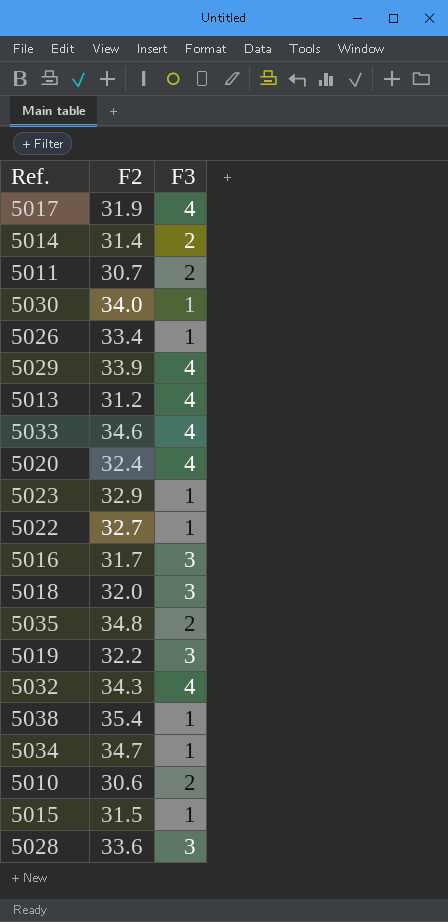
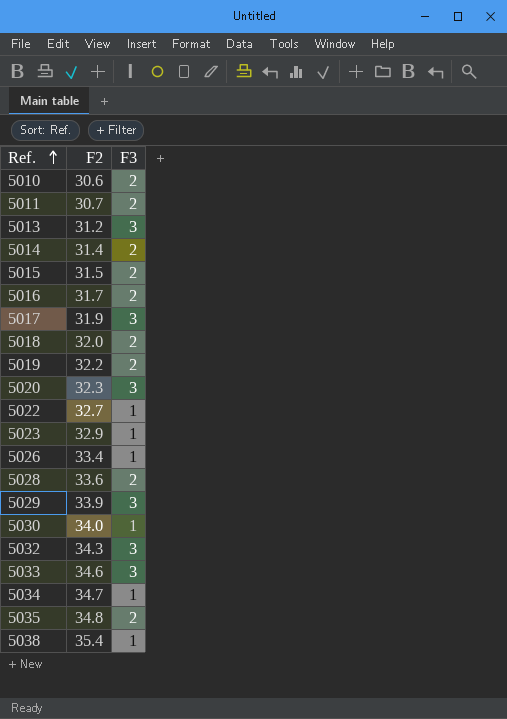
row order: none -> Ref. ascending
5013 | F3: 4 -> 3
5015 | F3: 1 -> 2
5016 | F3: 3 -> 2
5017 | F3: 4 -> 3
5018 | F3: 3 -> 2
5019 | F3: 3 -> 2
5020 | F2: 32.4 -> 32.3
5020 | F3: 4 -> 3
5028 | F3: 3 -> 2
5029 | F3: 4 -> 3
5032 | F3: 4 -> 3
5033 | F3: 4 -> 3

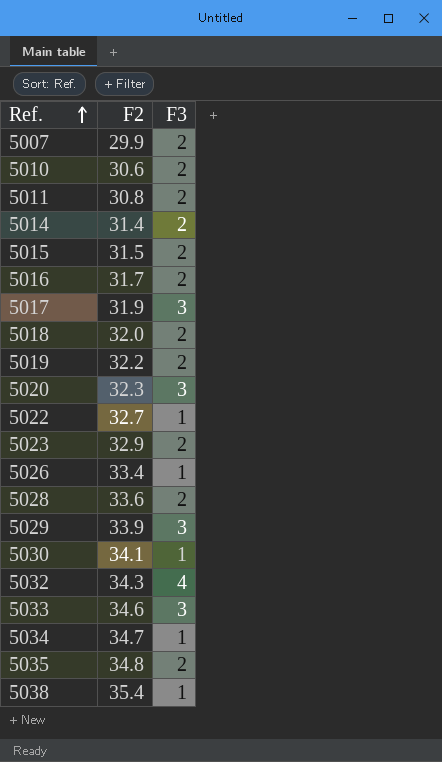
row 5013: 31.2 | 3 -> none
row 5007: none -> 29.9 | 2
5011 | F2: 30.7 -> 30.8
5023 | F3: 1 -> 2
5030 | F2: 34.0 -> 34.1
5032 | F3: 3 -> 4

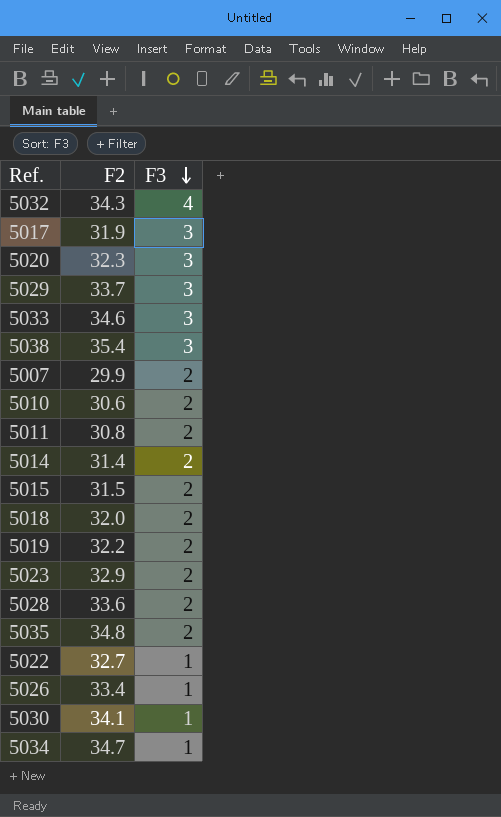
row order: Ref. ascending -> F3 descending
row 5016: 31.7 | 2 -> none
5029 | F2: 33.9 -> 33.7
5038 | F3: 1 -> 3

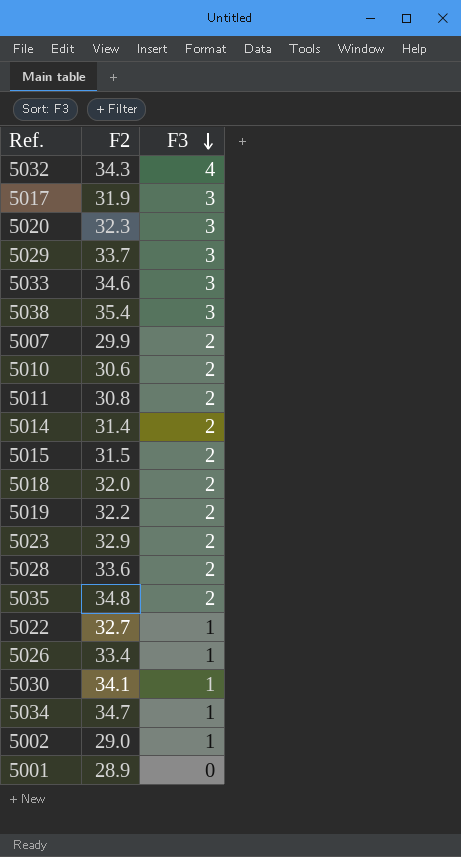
row 5002: none -> 29.0 | 1
row 5001: none -> 28.9 | 0

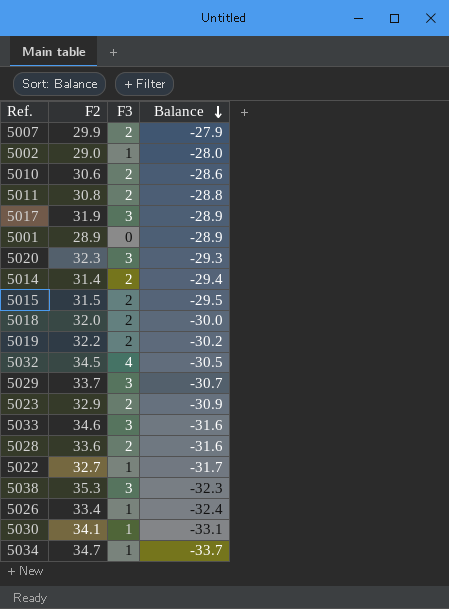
row order: F3 descending -> Balance descending
column Balance | formula: none -> [F3] - [F2]
row 5035: 34.8 | 2 -> none
5032 | F2: 34.3 -> 34.5
5038 | F2: 35.4 -> 35.3

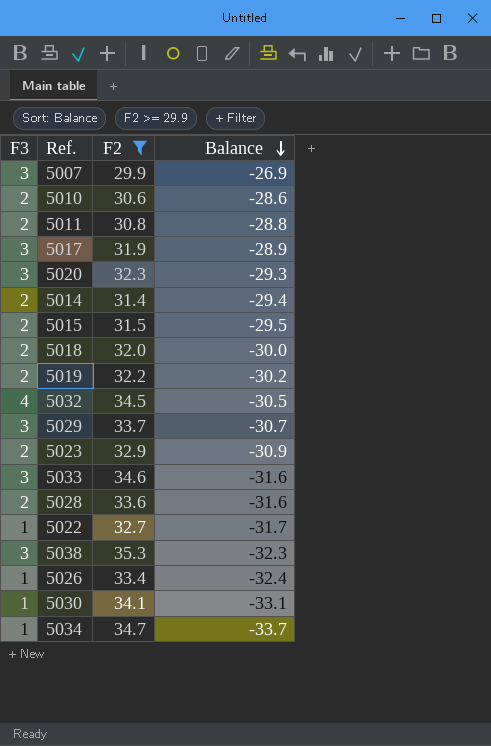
filter: none -> F2 >= 29.9
column F3 | position: 3 -> 1
5007 | F3: 2 -> 3
5007 | Balance: -27.9 -> -26.9

